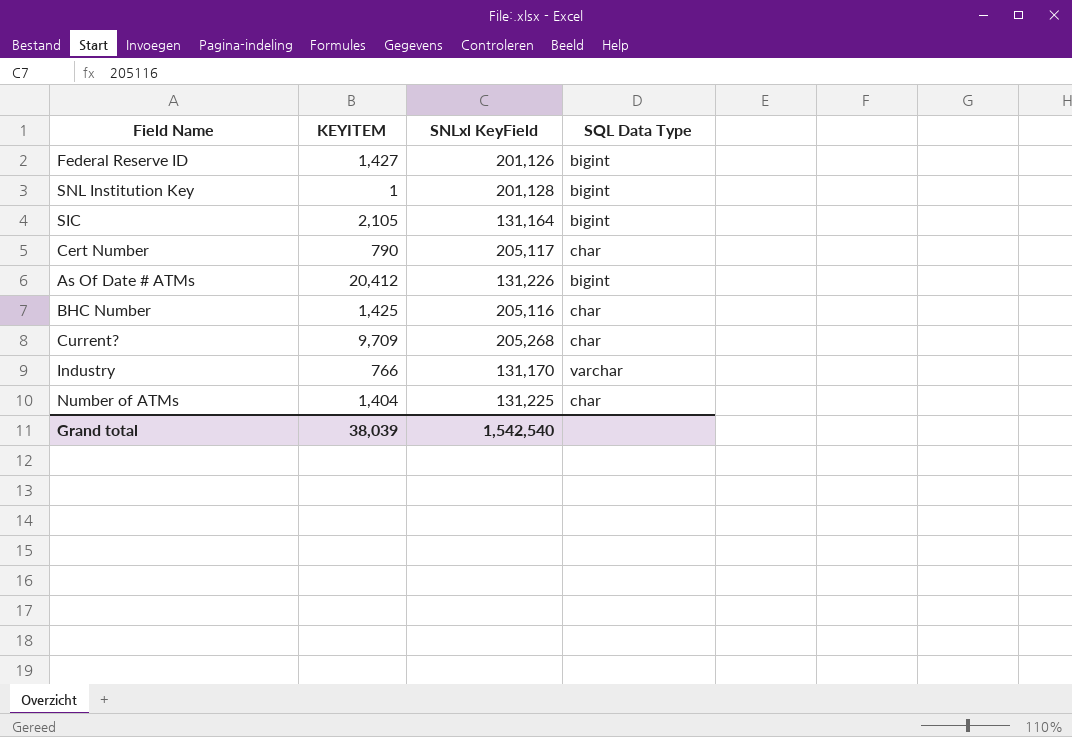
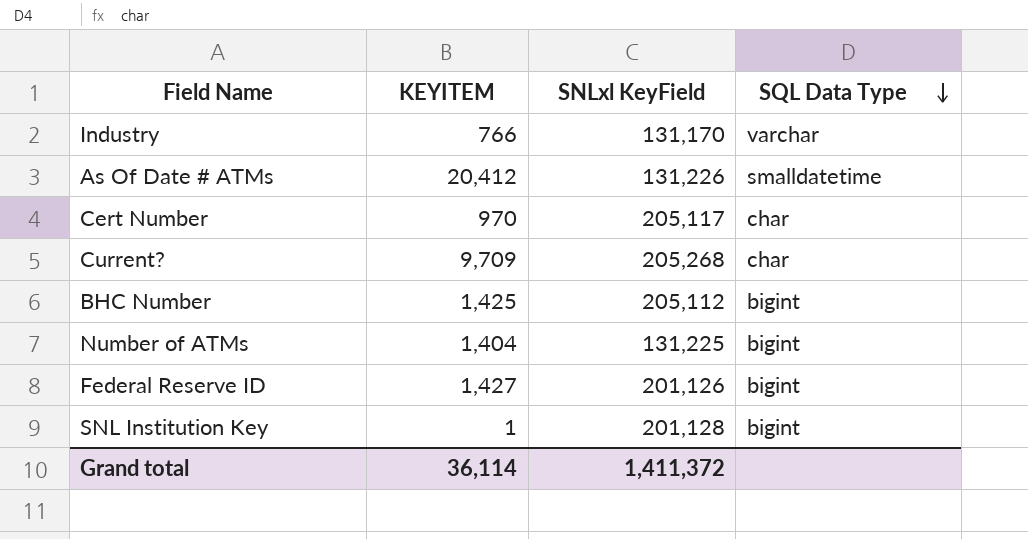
row order: none -> SQL Data Type descending
row SIC: 2,105 | 131,164 | bigint -> none
As Of Date # ATMs | SQL Data Type: bigint -> smalldatetime
Cert Number | KEYITEM: 790 -> 970
BHC Number | SNLxl KeyField: 205,116 -> 205,112
BHC Number | SQL Data Type: char -> bigint
Number of ATMs | SQL Data Type: char -> bigint
Grand total | KEYITEM: 38,039 -> 36,114
Grand total | SNLxl KeyField: 1,542,540 -> 1,411,372

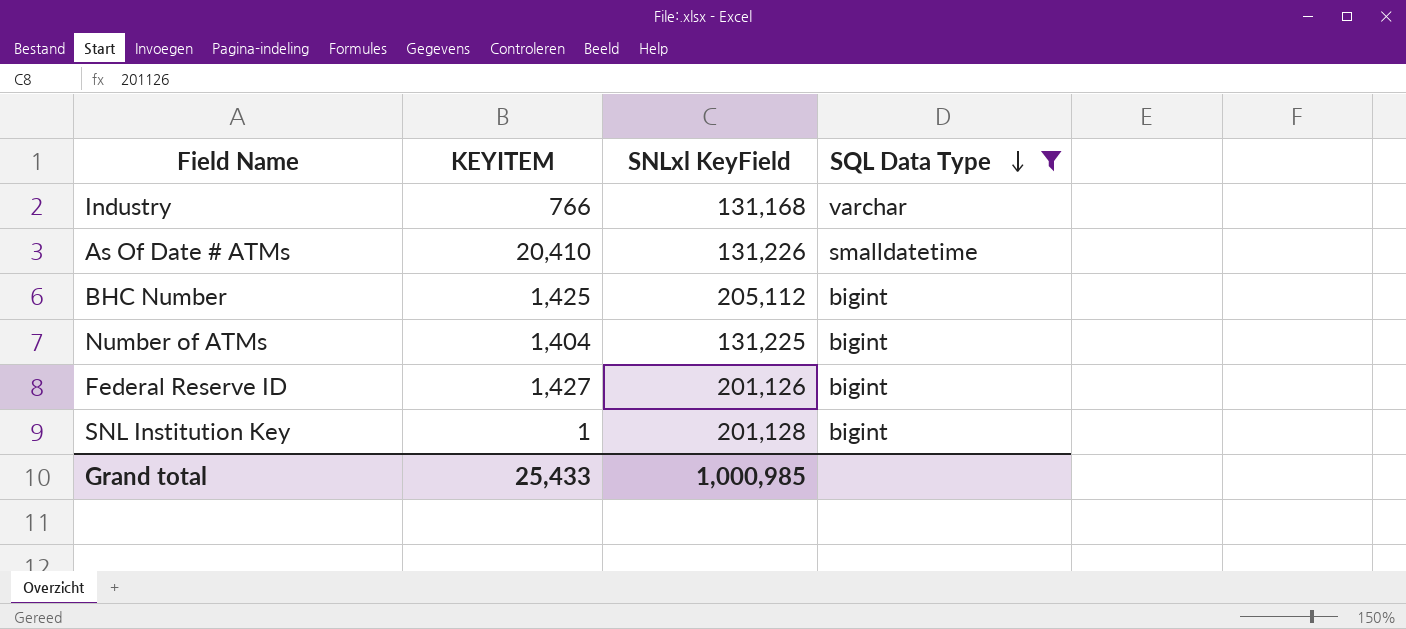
filter: none -> SQL Data Type != char
Industry | SNLxl KeyField: 131,170 -> 131,168
As Of Date # ATMs | KEYITEM: 20,412 -> 20,410
Grand total | KEYITEM: 36,114 -> 25,433
Grand total | SNLxl KeyField: 1,411,372 -> 1,000,985

